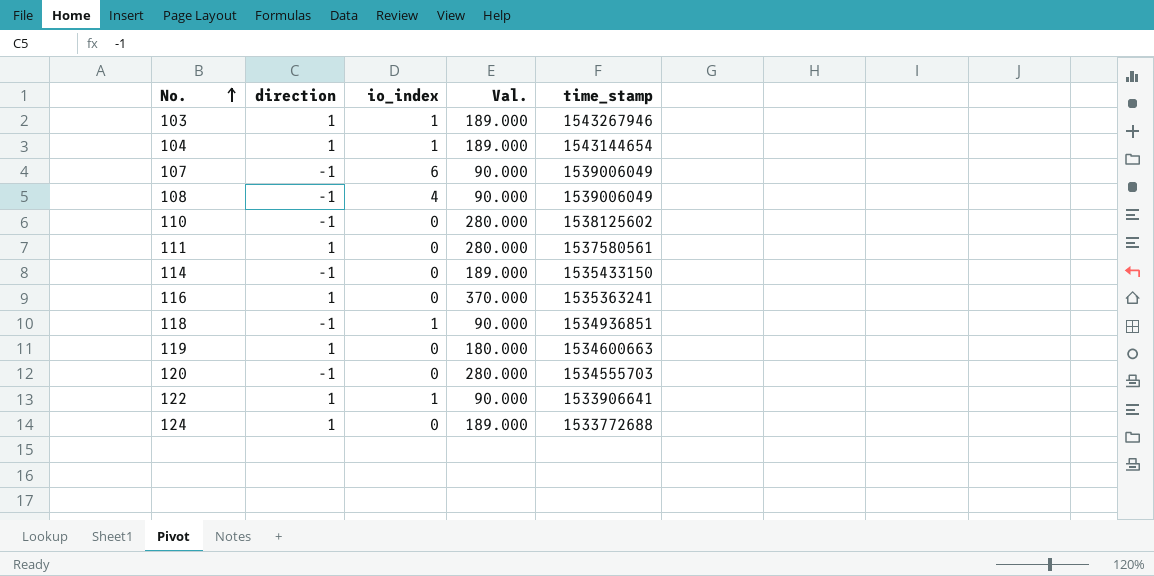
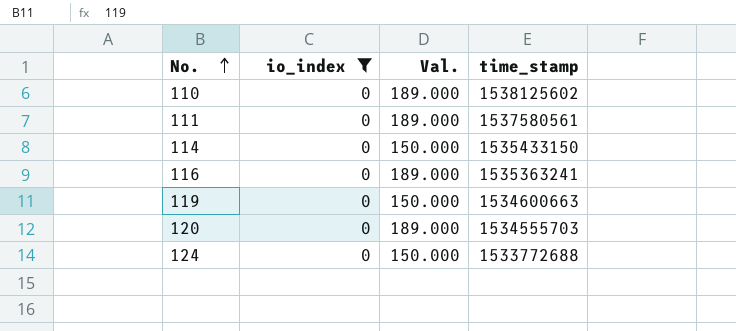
filter: none -> io_index = 0
column direction | position: 2 -> none
110 | Val.: 280.000 -> 189.000
111 | Val.: 280.000 -> 189.000
114 | Val.: 189.000 -> 150.000
116 | Val.: 370.000 -> 189.000
119 | Val.: 180.000 -> 150.000
120 | Val.: 280.000 -> 189.000
124 | Val.: 189.000 -> 150.000

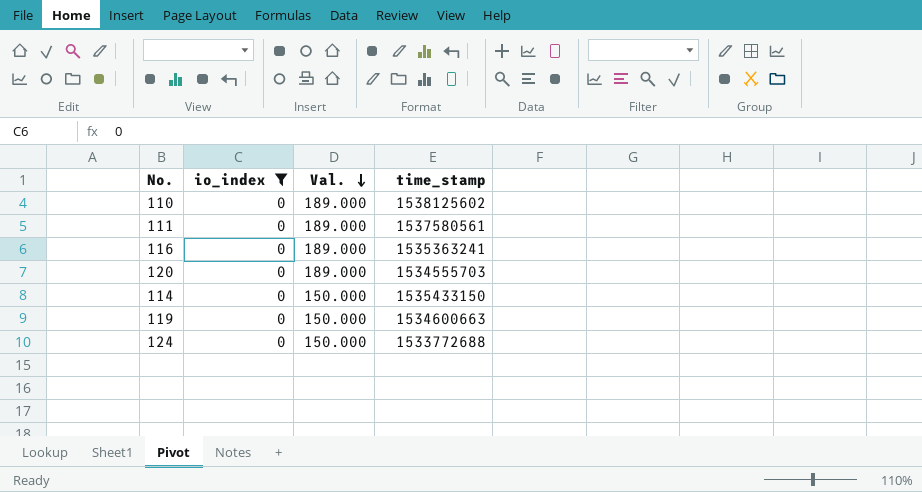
row order: No. ascending -> Val. descending

